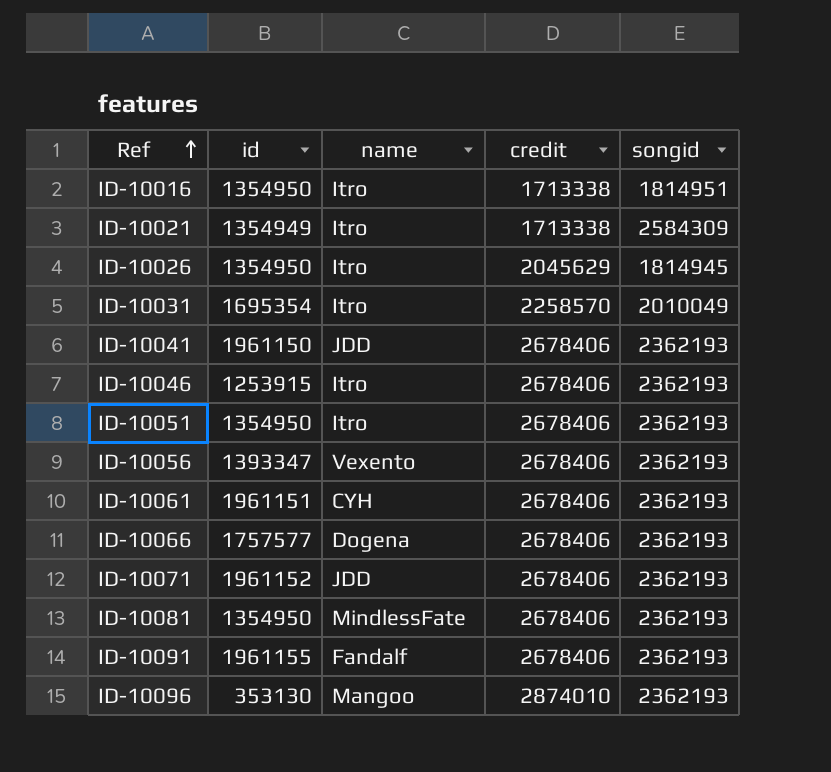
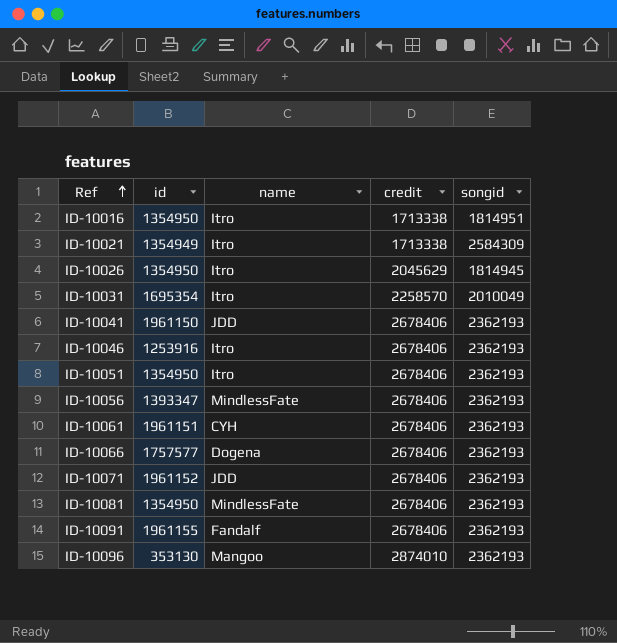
ID-10046 | id: 1253915 -> 1253916
ID-10056 | name: Vexento -> MindlessFate

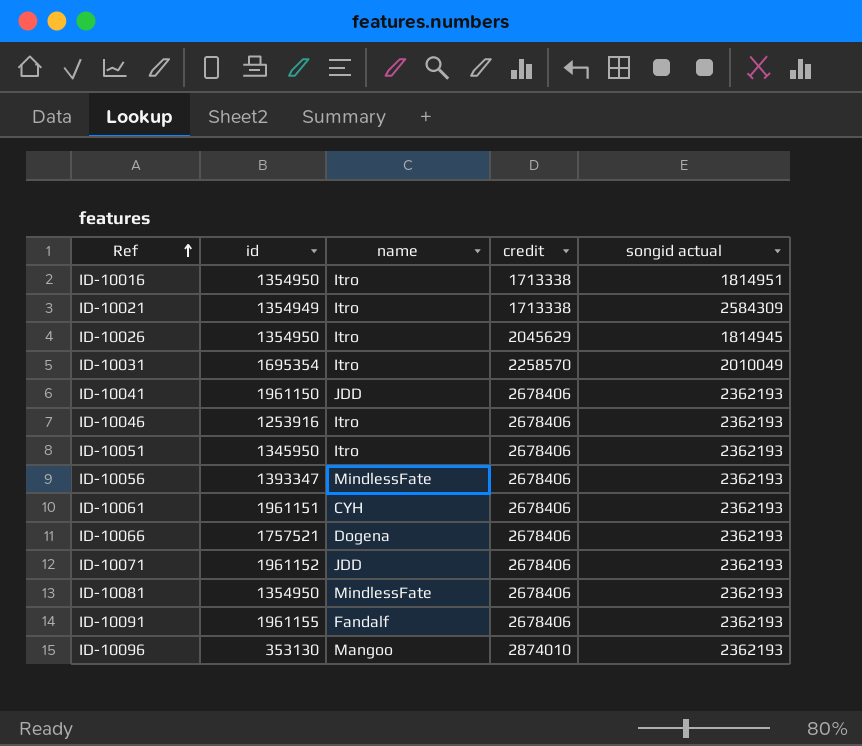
column name: songid -> songid actual
ID-10051 | id: 1354950 -> 1345950
ID-10066 | id: 1757577 -> 1757521

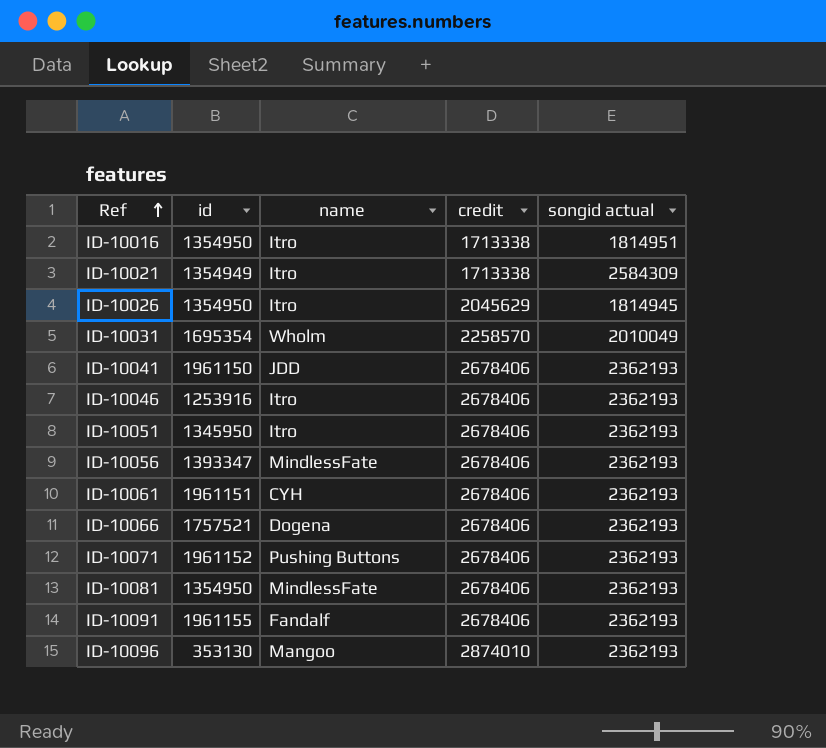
ID-10031 | name: Itro -> Wholm
ID-10071 | name: JDD -> Pushing Buttons

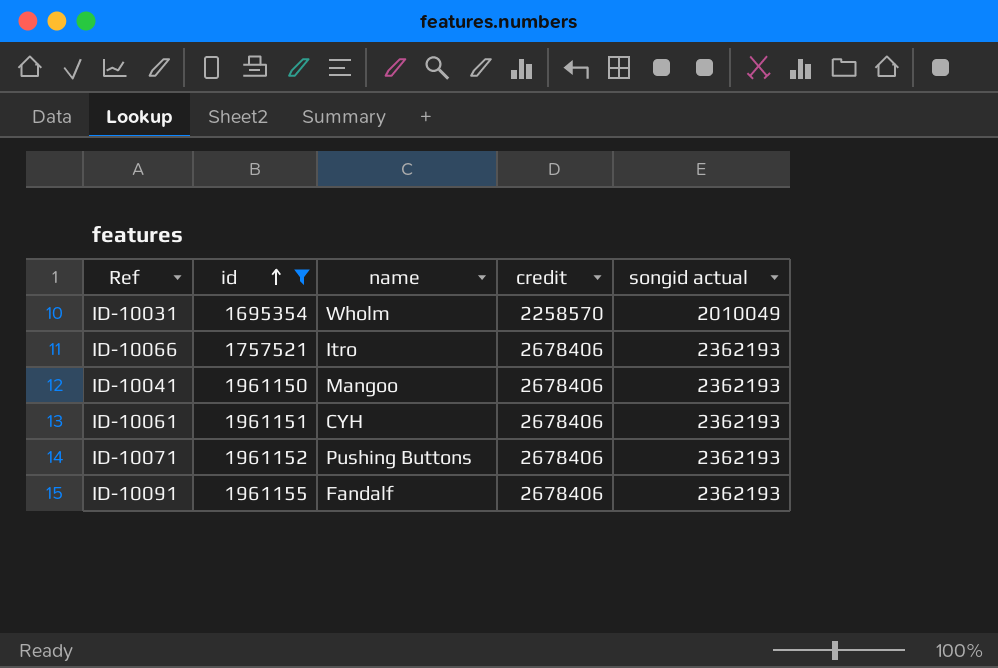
filter: none -> id >= 1695354
row order: Ref ascending -> id ascending
ID-10066 | name: Dogena -> Itro
ID-10041 | name: JDD -> Mangoo

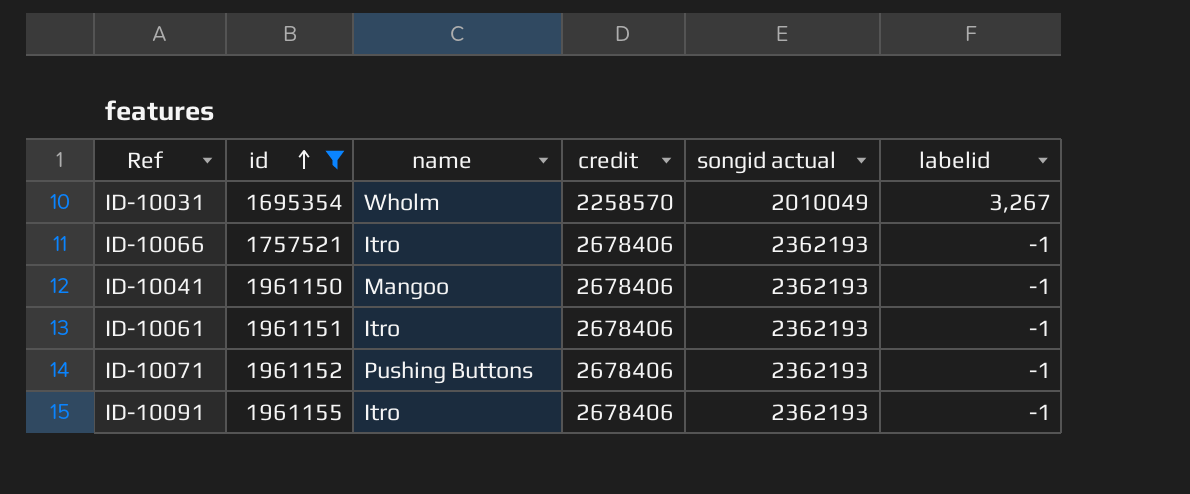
column labelid | position: none -> 6
ID-10061 | name: CYH -> Itro
ID-10091 | name: Fandalf -> Itro

